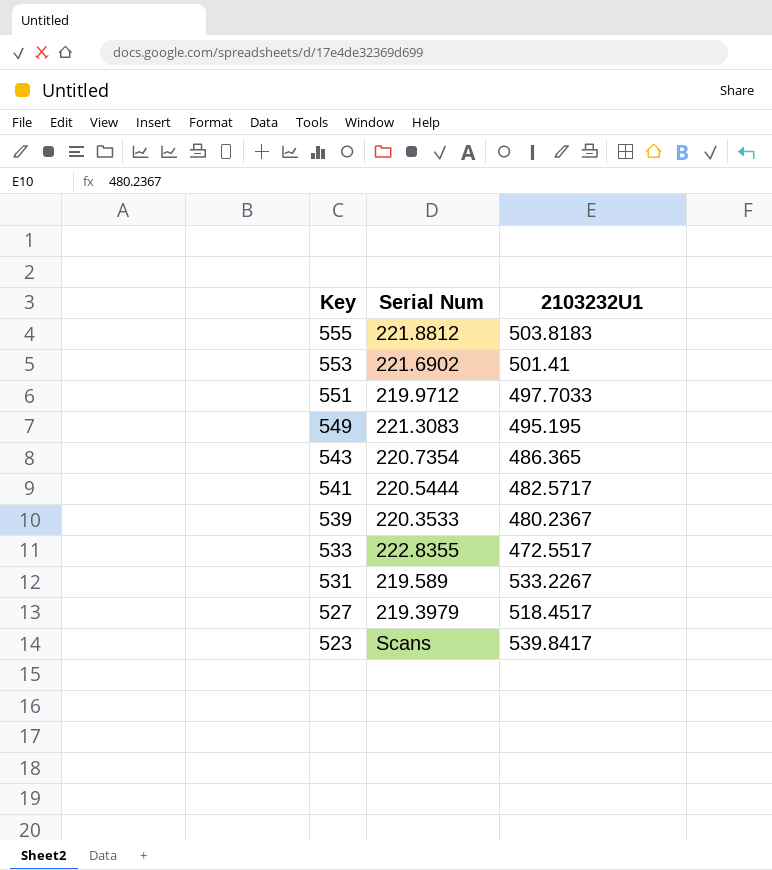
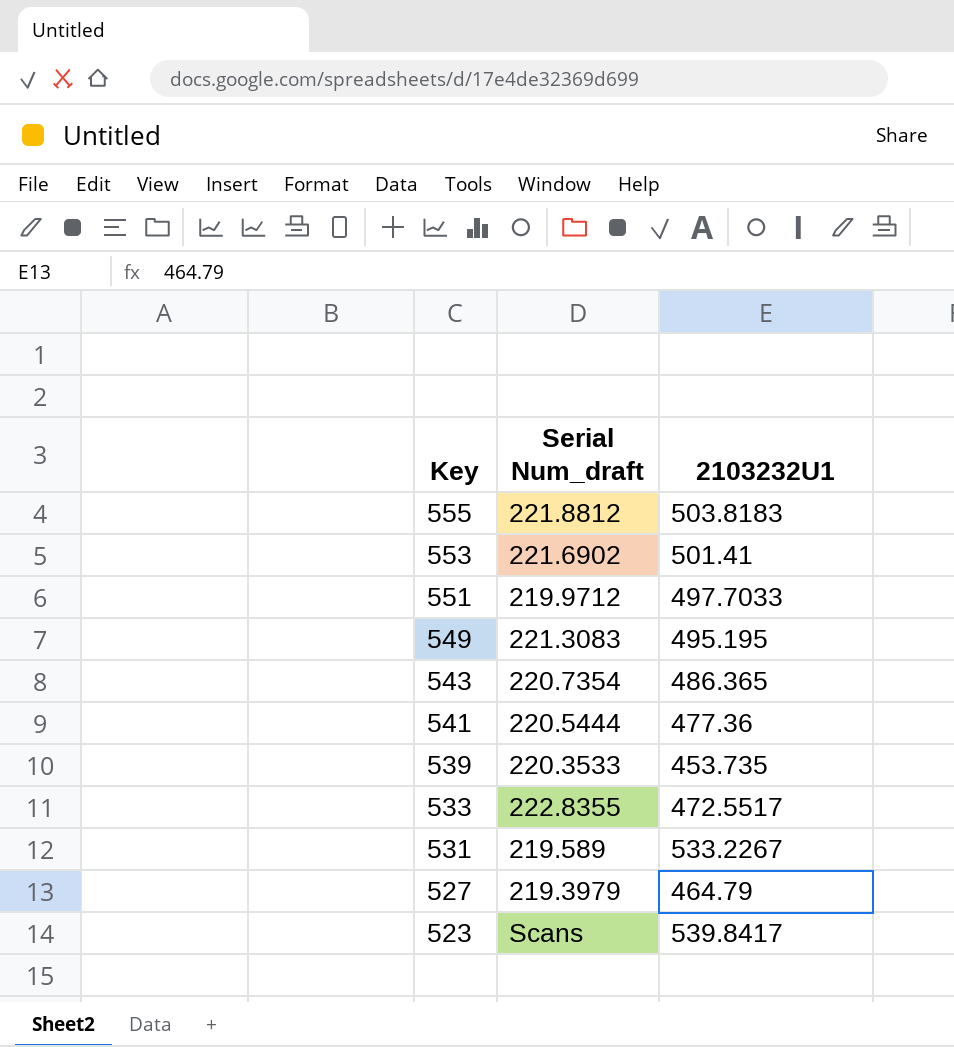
column name: Serial Num -> Serial Num_draft
541 | 2103232U1: 482.5717 -> 477.36
539 | 2103232U1: 480.2367 -> 453.735
527 | 2103232U1: 518.4517 -> 464.79

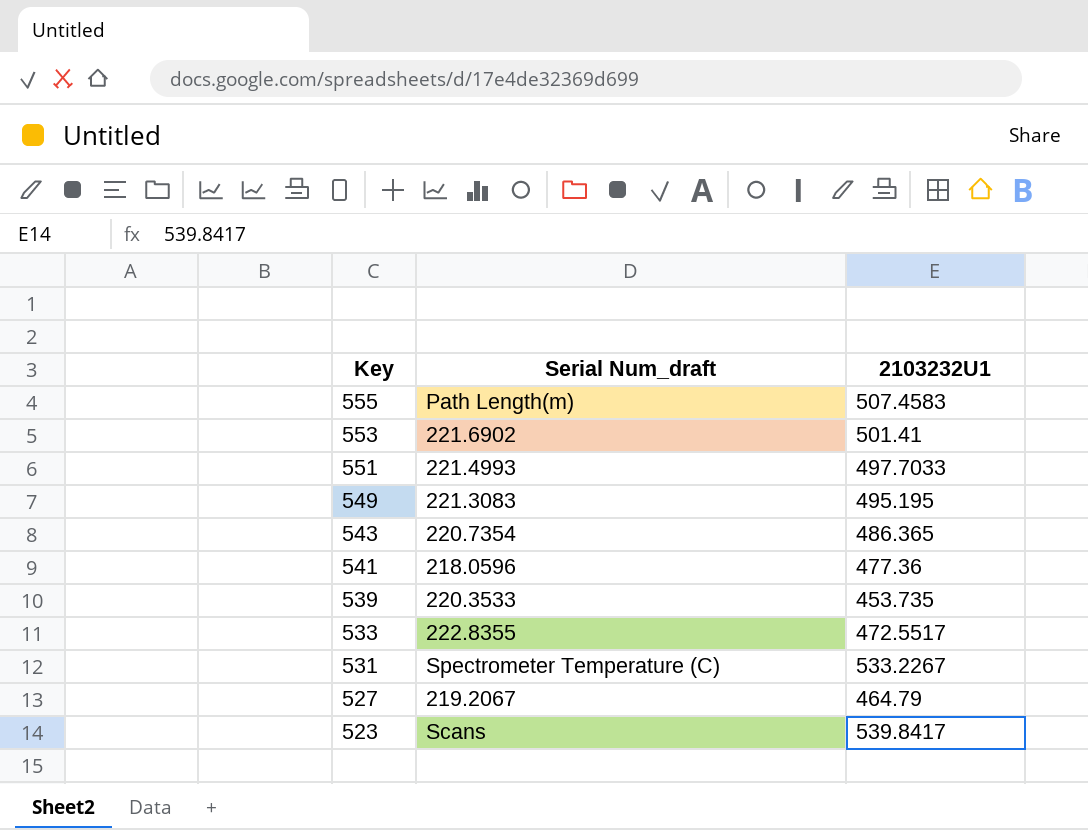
555 | Serial Num_draft: 221.8812 -> Path Length(m)
555 | 2103232U1: 503.8183 -> 507.4583
551 | Serial Num_draft: 219.9712 -> 221.4993
541 | Serial Num_draft: 220.5444 -> 218.0596
531 | Serial Num_draft: 219.589 -> Spectrometer Temperature (C)
527 | Serial Num_draft: 219.3979 -> 219.2067

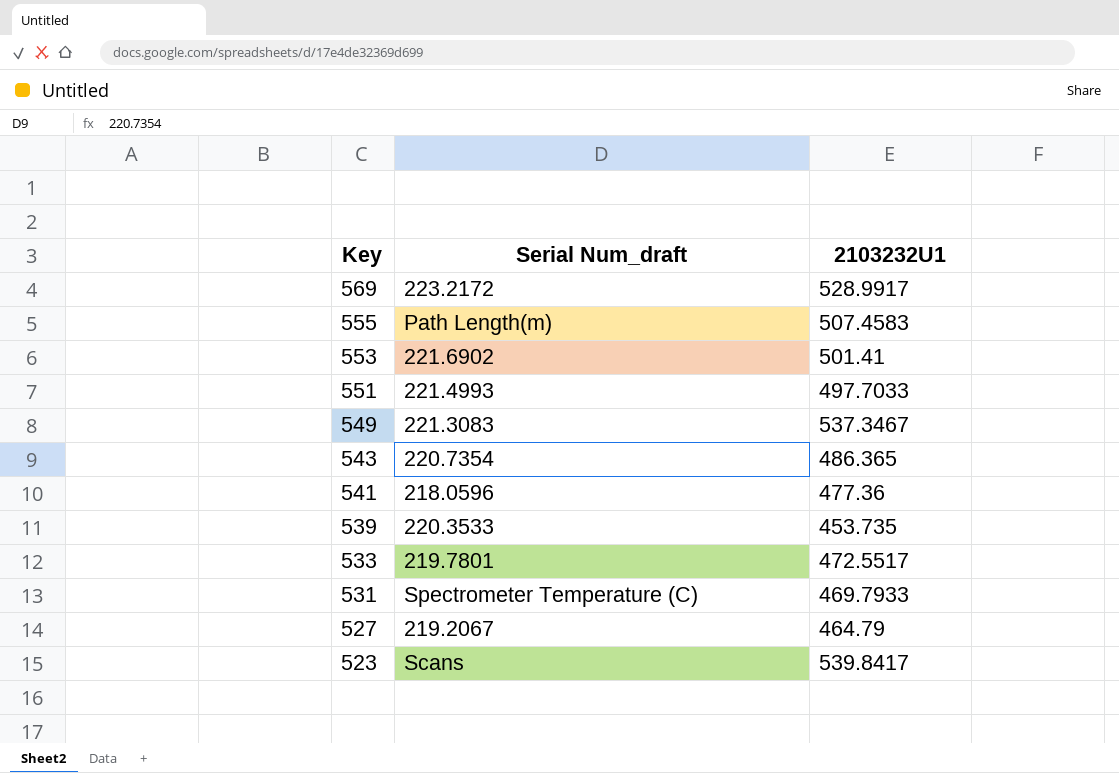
row 569: none -> 223.2172 | 528.9917
549 | 2103232U1: 495.195 -> 537.3467
533 | Serial Num_draft: 222.8355 -> 219.7801
531 | 2103232U1: 533.2267 -> 469.7933

